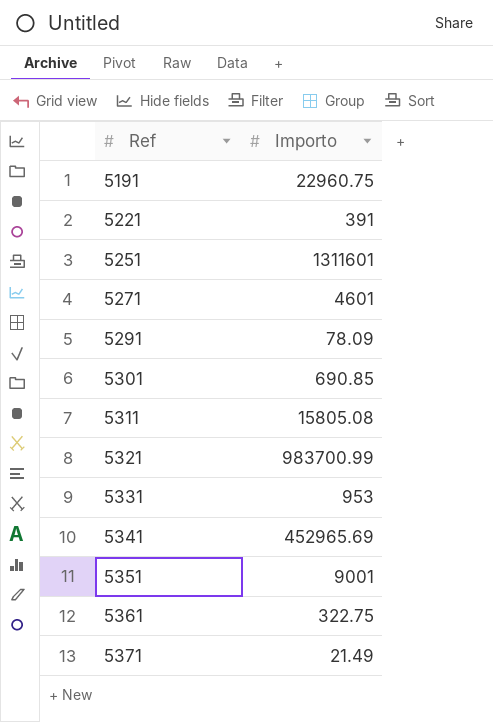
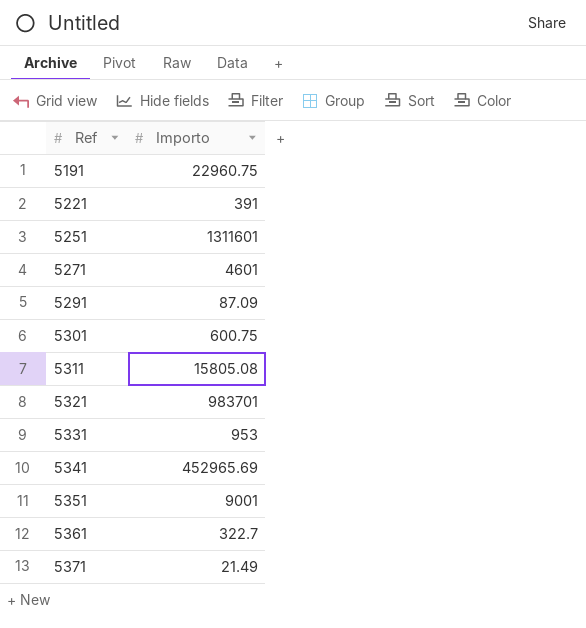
5291 | Importo: 78.09 -> 87.09
5301 | Importo: 690.85 -> 600.75
5321 | Importo: 983700.99 -> 983701
5361 | Importo: 322.75 -> 322.7

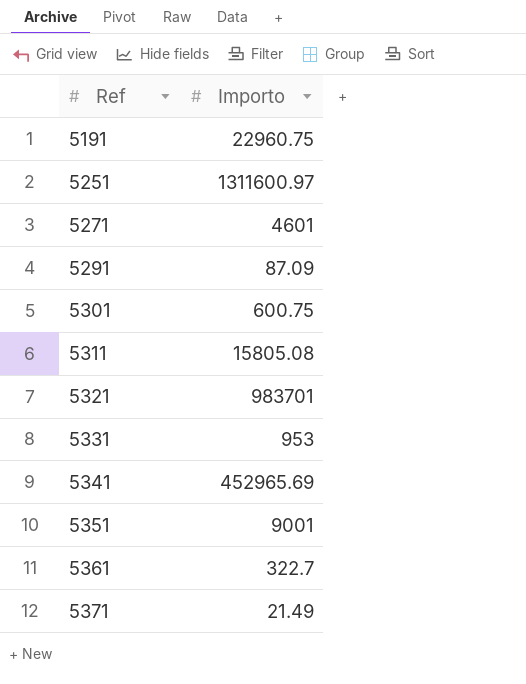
row 5221: 391 -> none
5251 | Importo: 1311601 -> 1311600.97

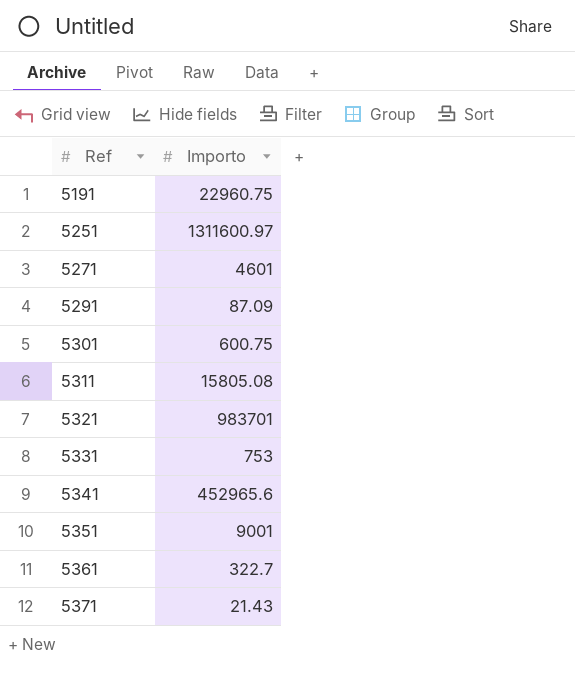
5331 | Importo: 953 -> 753
5341 | Importo: 452965.69 -> 452965.6
5371 | Importo: 21.49 -> 21.43

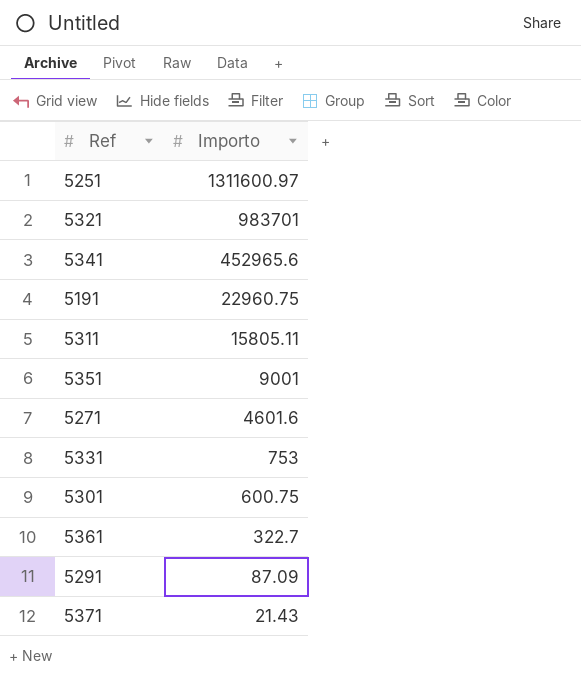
row order: Ref ascending -> Importo descending
5311 | Importo: 15805.08 -> 15805.11
5271 | Importo: 4601 -> 4601.6

